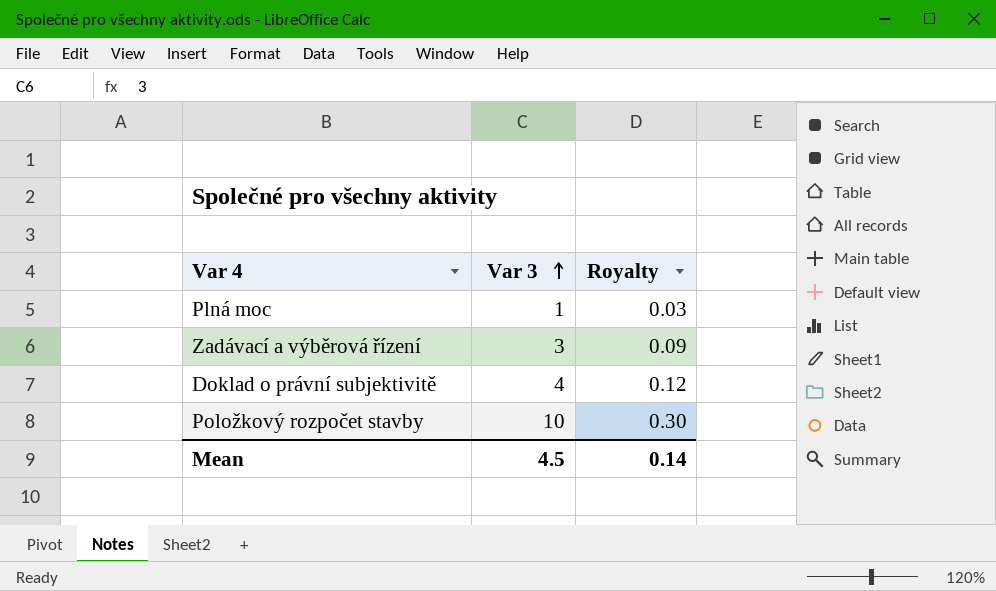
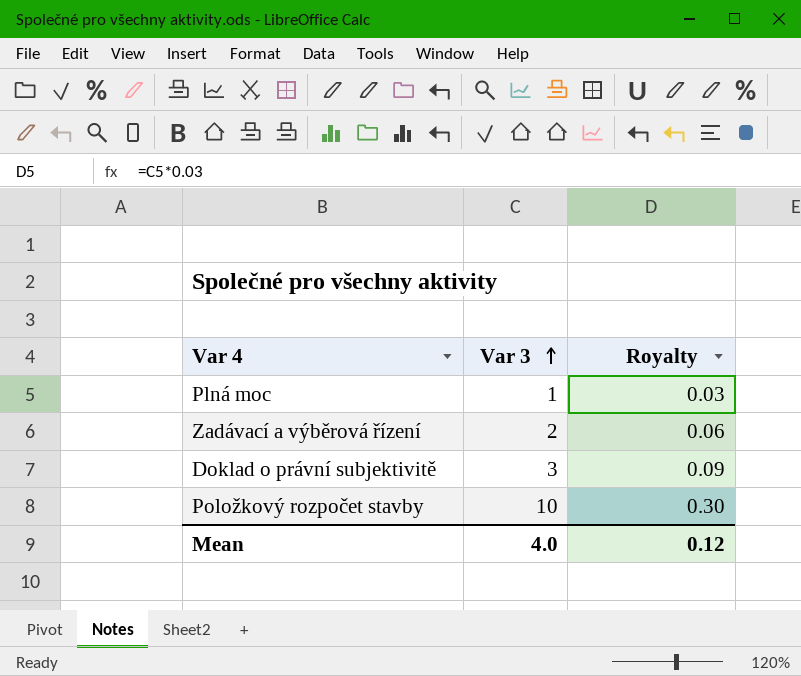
Zadávací a výběrová řízení | Var 3: 3 -> 2
Zadávací a výběrová řízení | Royalty: 0.09 -> 0.06
Doklad o právní subjektivitě | Var 3: 4 -> 3
Doklad o právní subjektivitě | Royalty: 0.12 -> 0.09
Mean | Var 3: 4.5 -> 4.0
Mean | Royalty: 0.14 -> 0.12

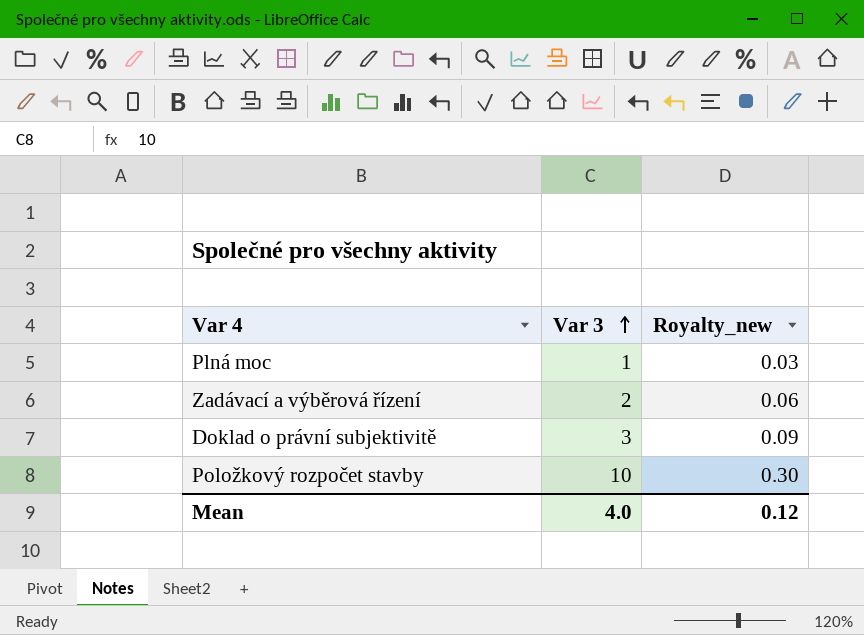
column name: Royalty -> Royalty_new

